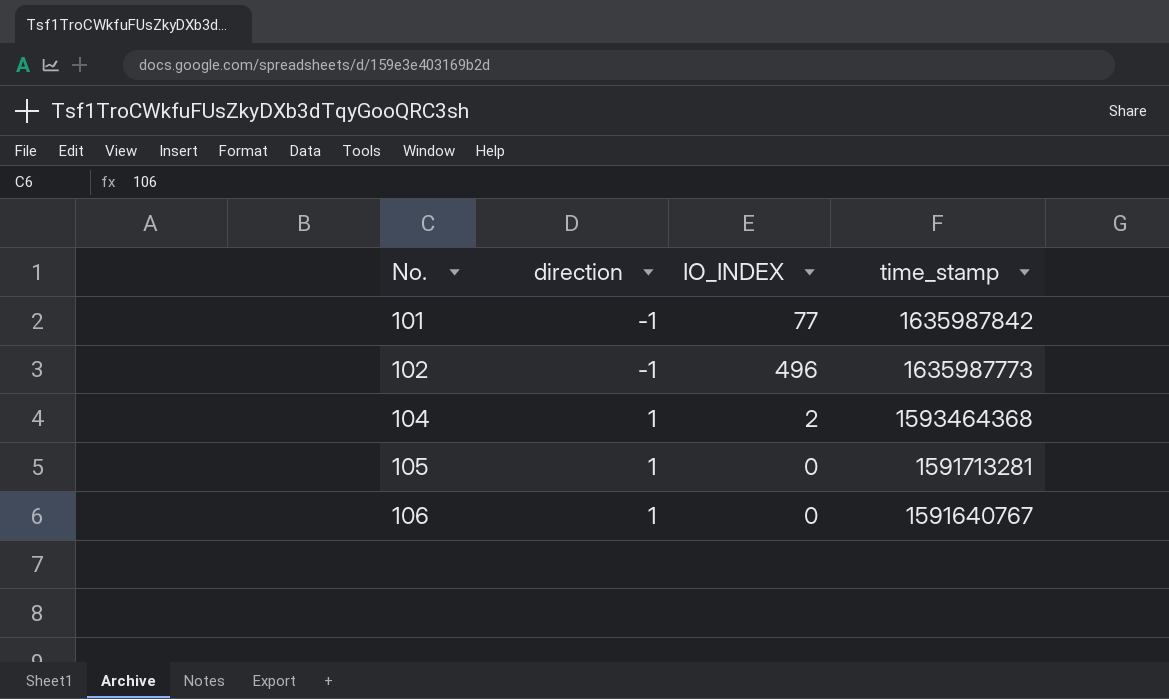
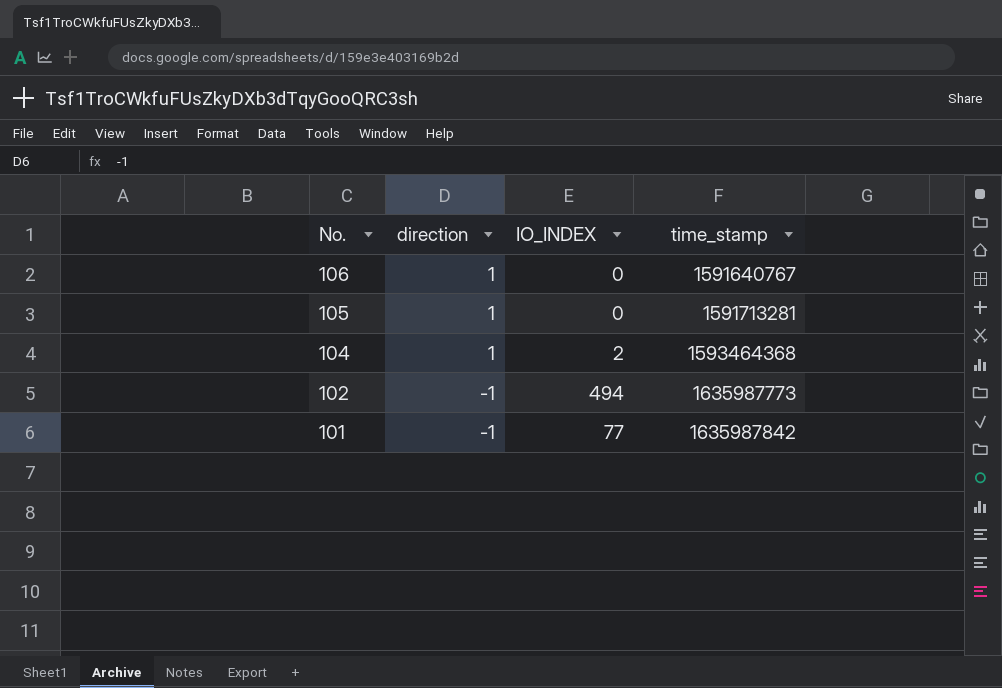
row order: No. ascending -> No. descending
102 | IO_INDEX: 496 -> 494

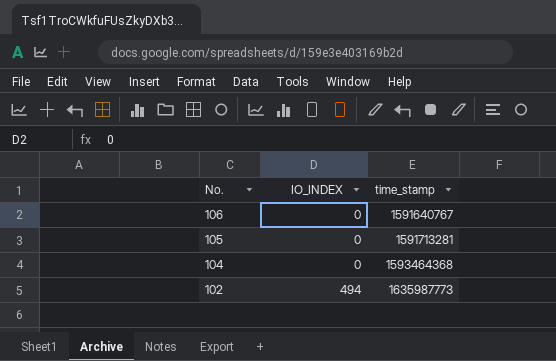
column direction | position: 2 -> none
row 101: -1 | 77 | 1635987842 -> none
104 | IO_INDEX: 2 -> 0

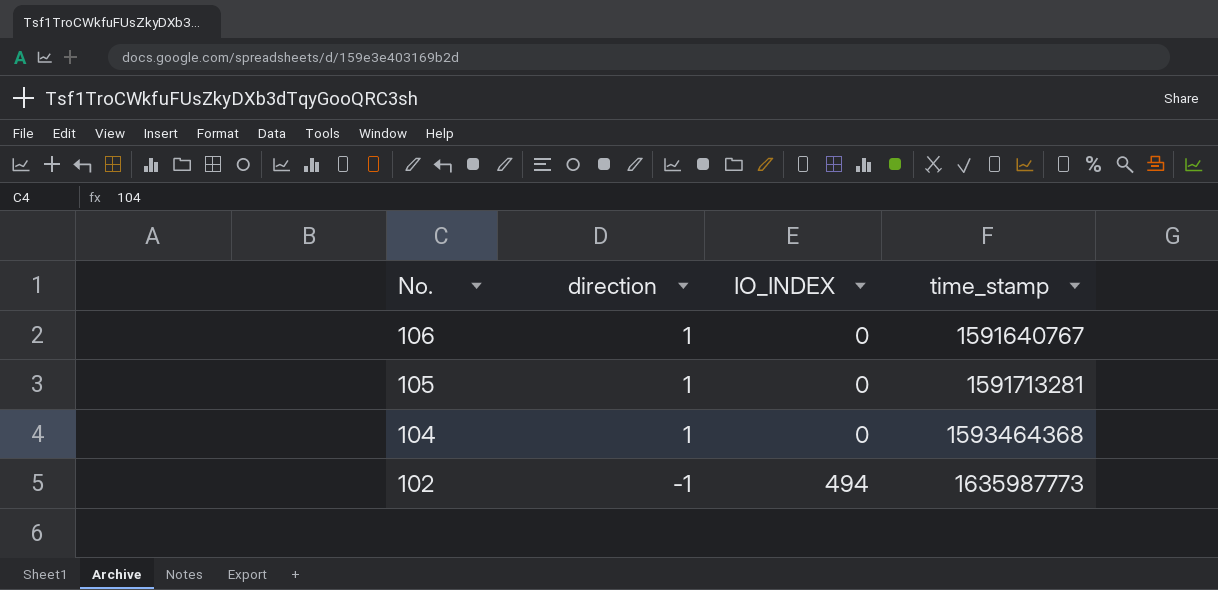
column direction | position: none -> 2

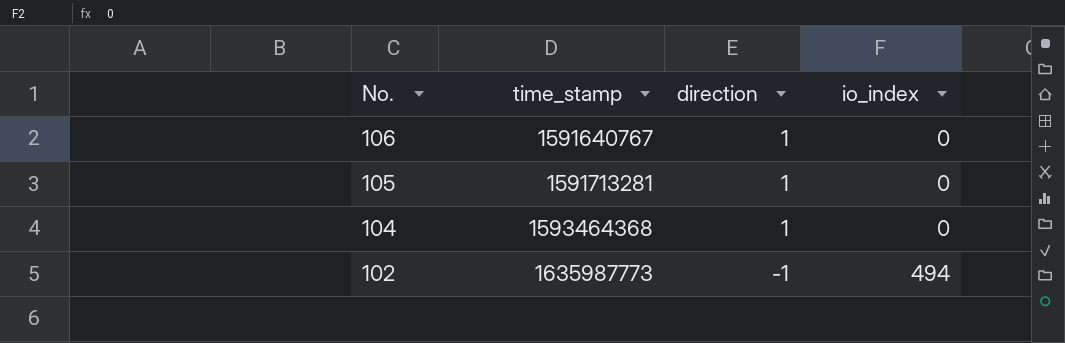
column time_stamp | position: 4 -> 2
column name: IO_INDEX -> io_index

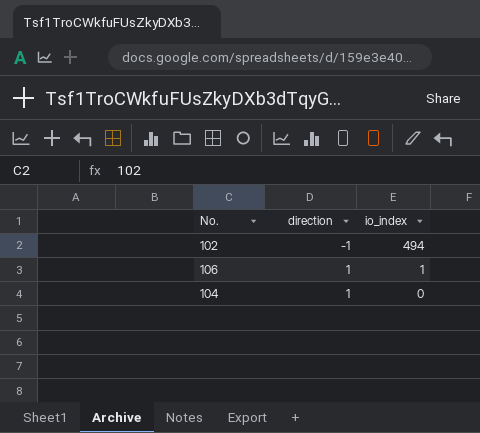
row order: No. descending -> direction ascending
column time_stamp | position: 2 -> none
row 105: 1591713281 | 1 | 0 -> none
106 | io_index: 0 -> 1

